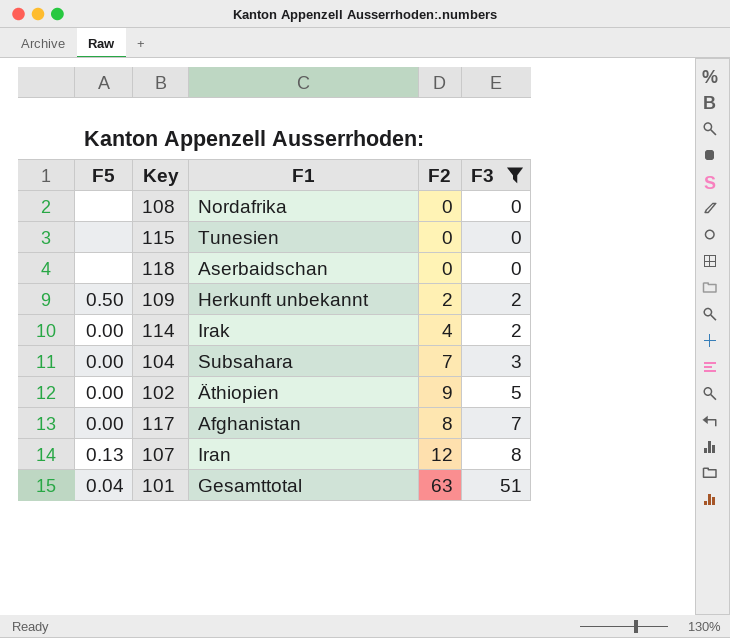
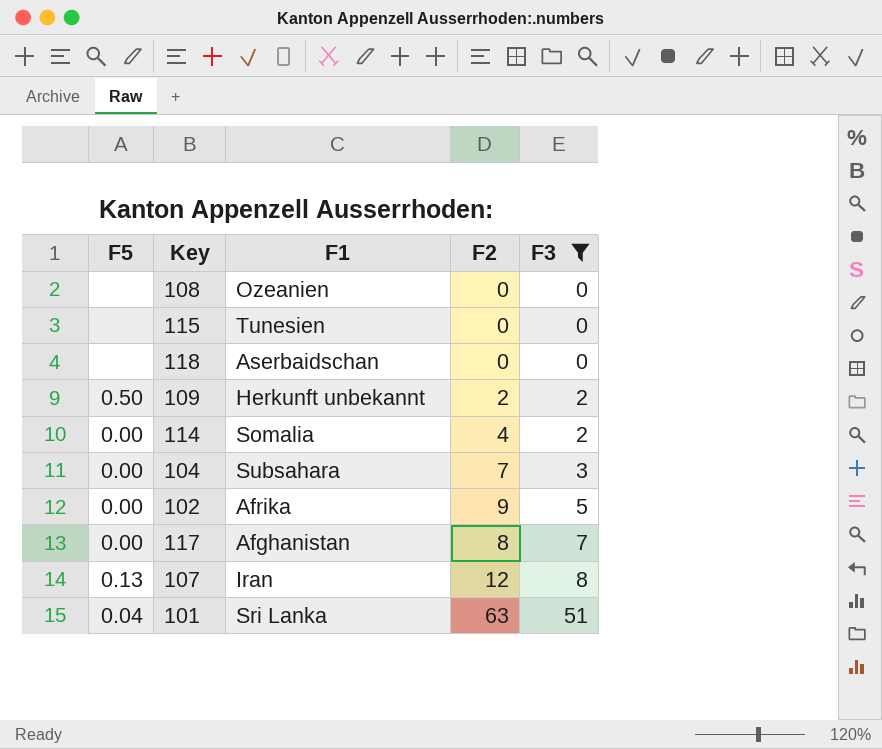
108 | F1: Nordafrika -> Ozeanien
114 | F1: Irak -> Somalia
102 | F1: Äthiopien -> Afrika
101 | F1: Gesamttotal -> Sri Lanka

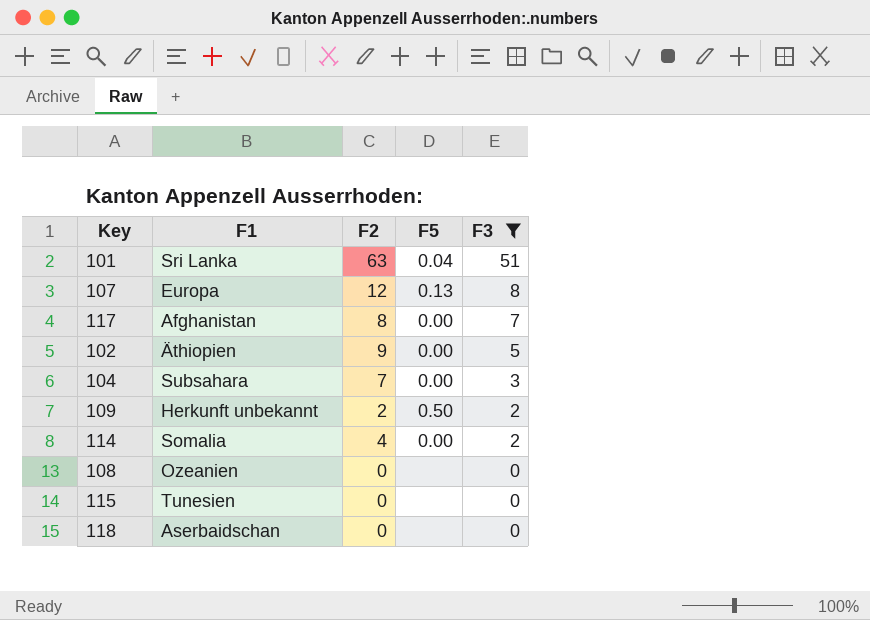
row order: F3 ascending -> F3 descending
column F5 | position: 1 -> 4
107 | F1: Iran -> Europa
102 | F1: Afrika -> Äthiopien

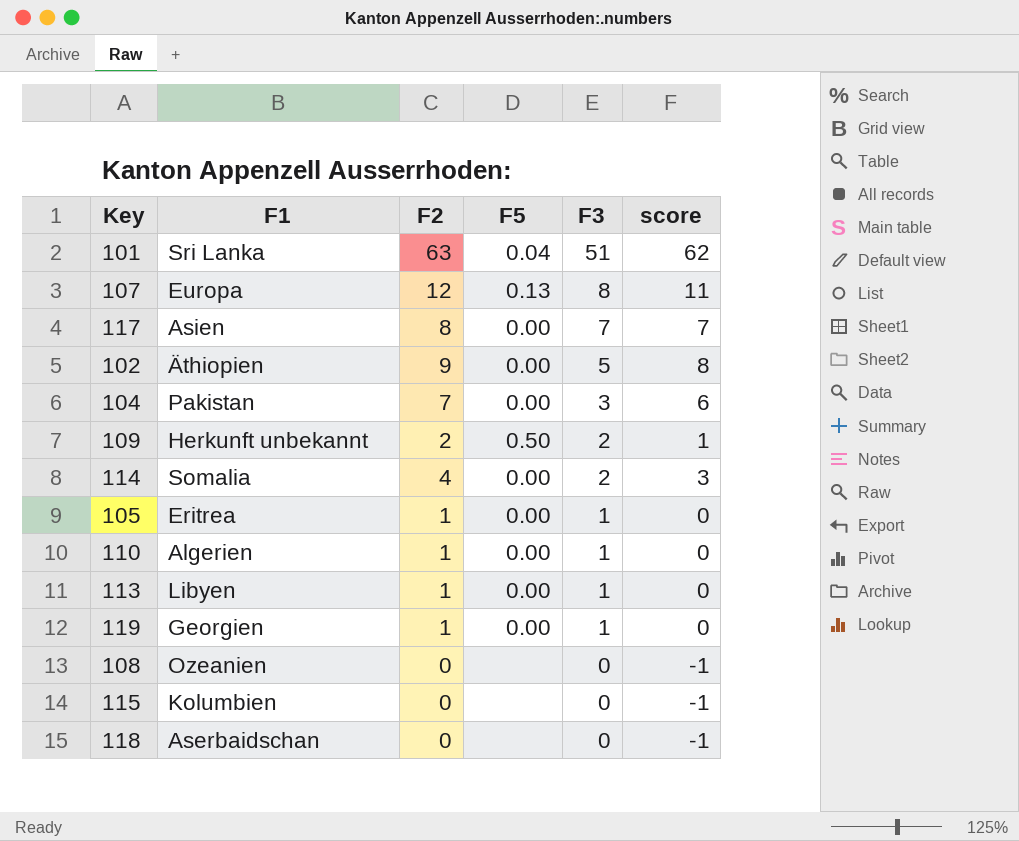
filter: F3 != 1 -> none
column score | formula: none -> [F2] - 1
117 | F1: Afghanistan -> Asien
104 | F1: Subsahara -> Pakistan
115 | F1: Tunesien -> Kolumbien

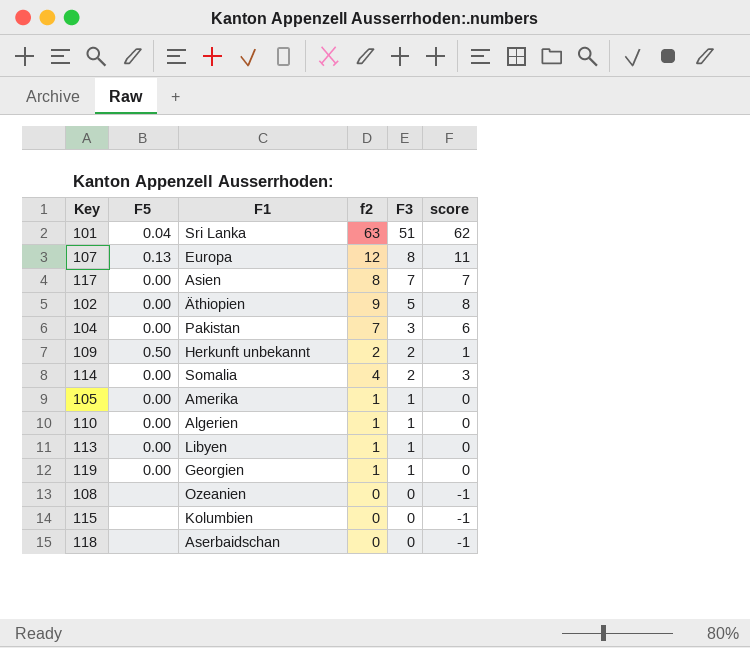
column F5 | position: 4 -> 2
column name: F2 -> f2
105 | F1: Eritrea -> Amerika

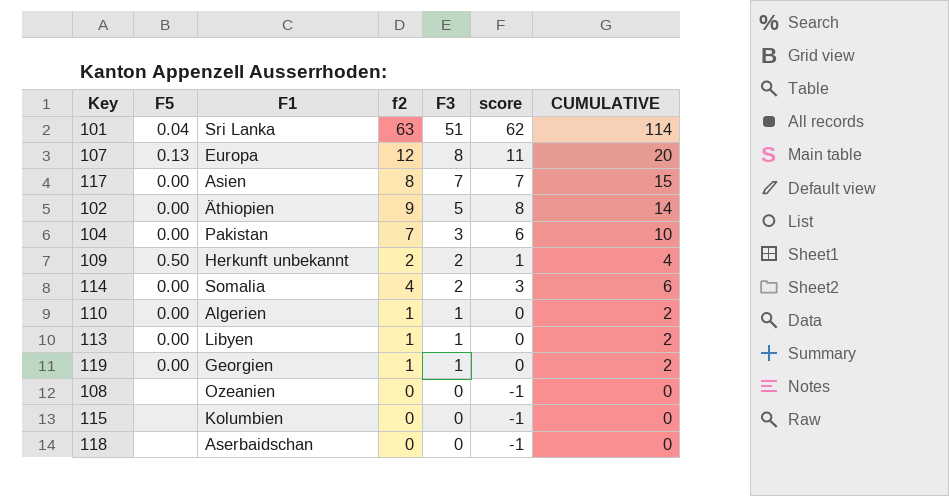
column CUMULATIVE | formula: none -> [f2] + [F3]
row 105: 0.00 | Amerika | 1 | 1 | 0 -> none

